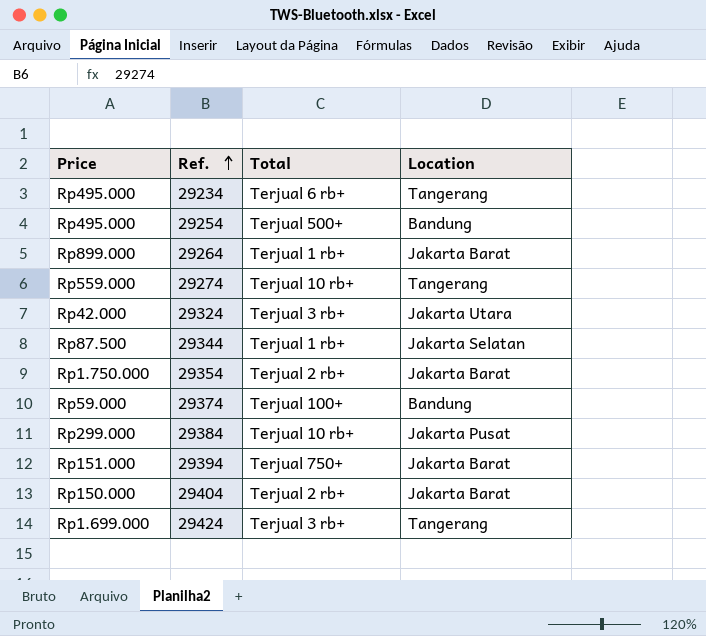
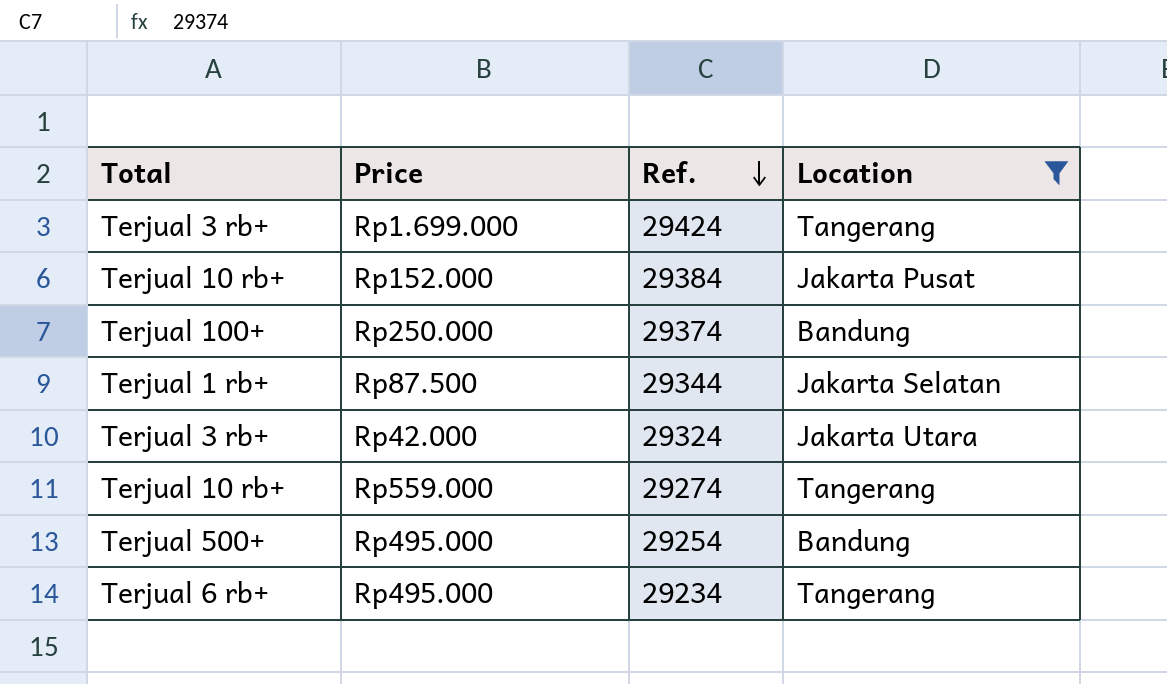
filter: none -> Location != Jakarta Barat
row order: Ref. ascending -> Ref. descending
column Total | position: 3 -> 1
29384 | Price: Rp299.000 -> Rp152.000
29374 | Price: Rp59.000 -> Rp250.000

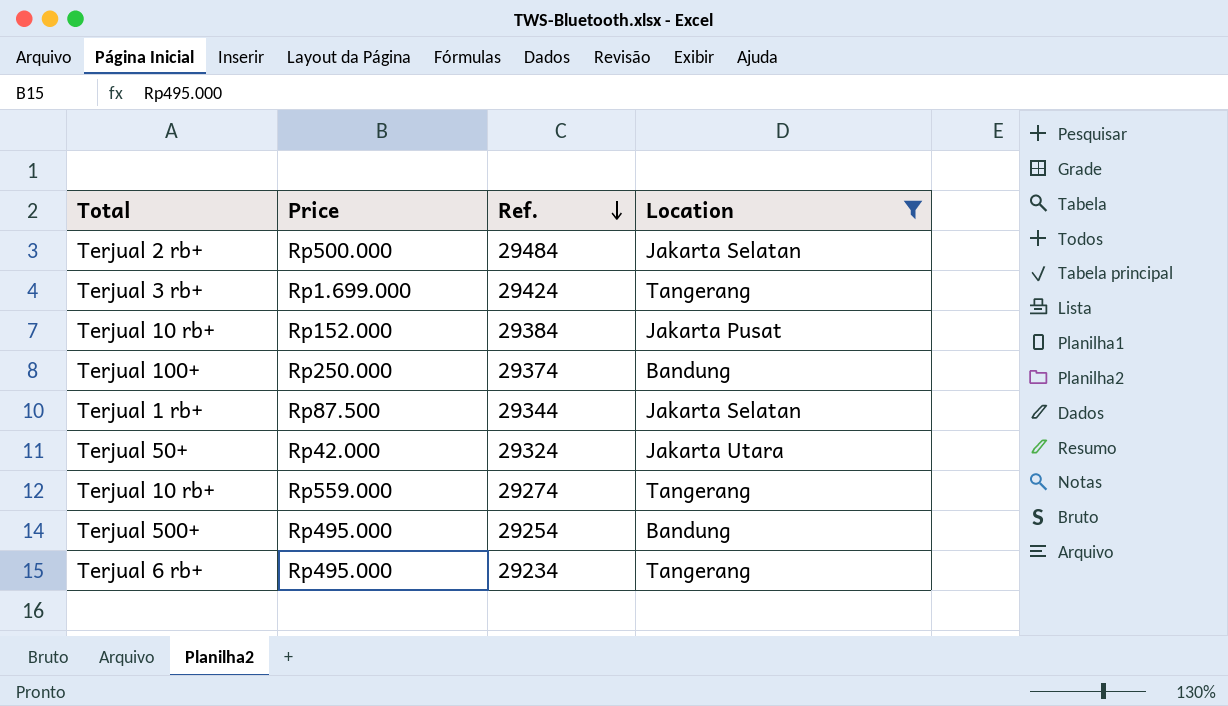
row 29484: none -> Terjual 2 rb+ | Rp500.000 | Jakarta Selatan
29324 | Total: Terjual 3 rb+ -> Terjual 50+

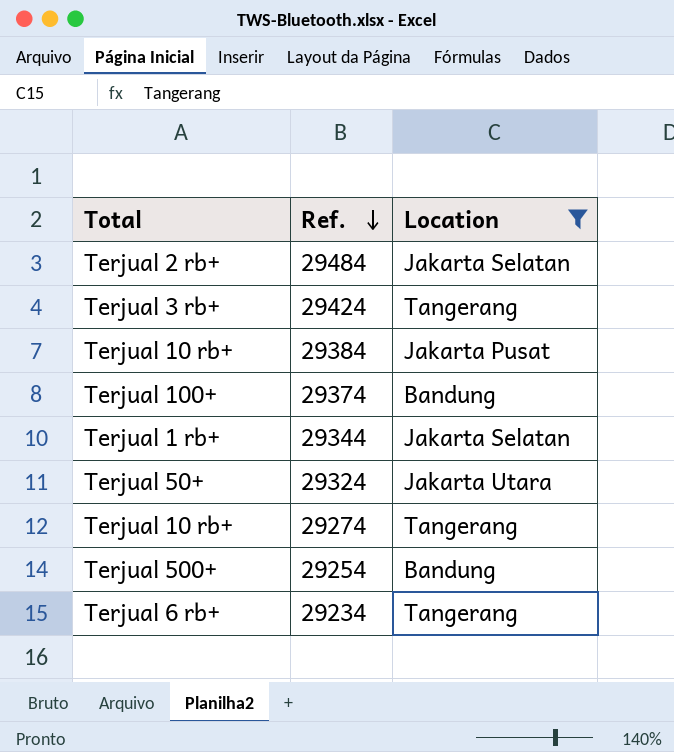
column Price | position: 2 -> none

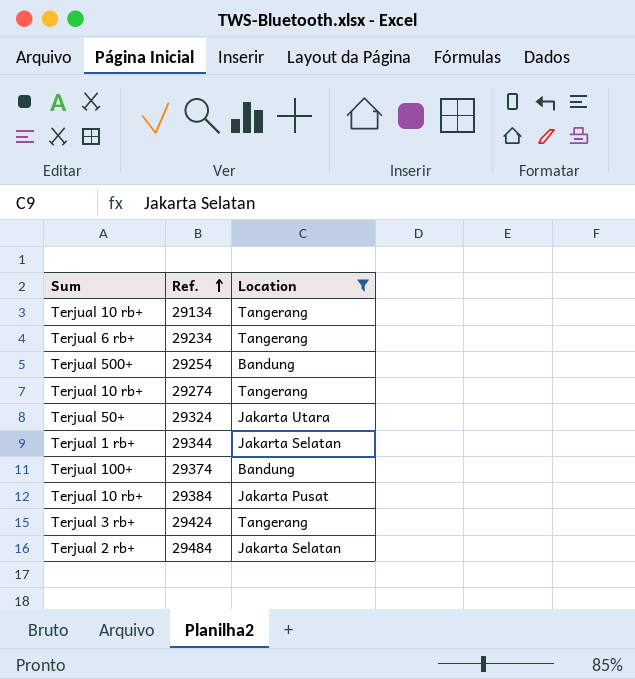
row order: Ref. descending -> Ref. ascending
column name: Total -> Sum
row 29134: none -> Terjual 10 rb+ | Tangerang

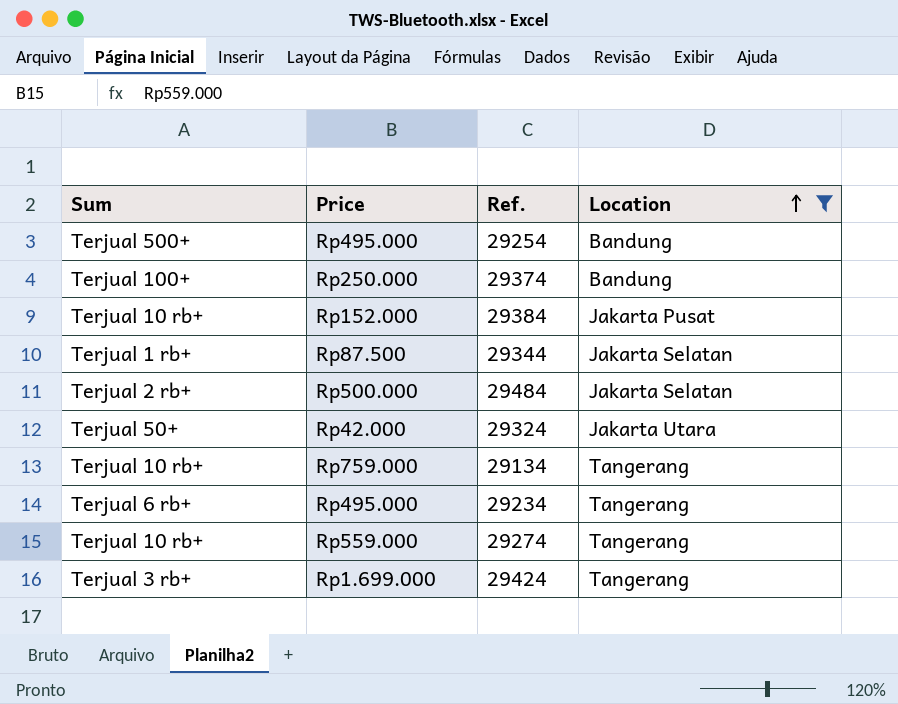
row order: Ref. ascending -> Location ascending
column Price | position: none -> 2

